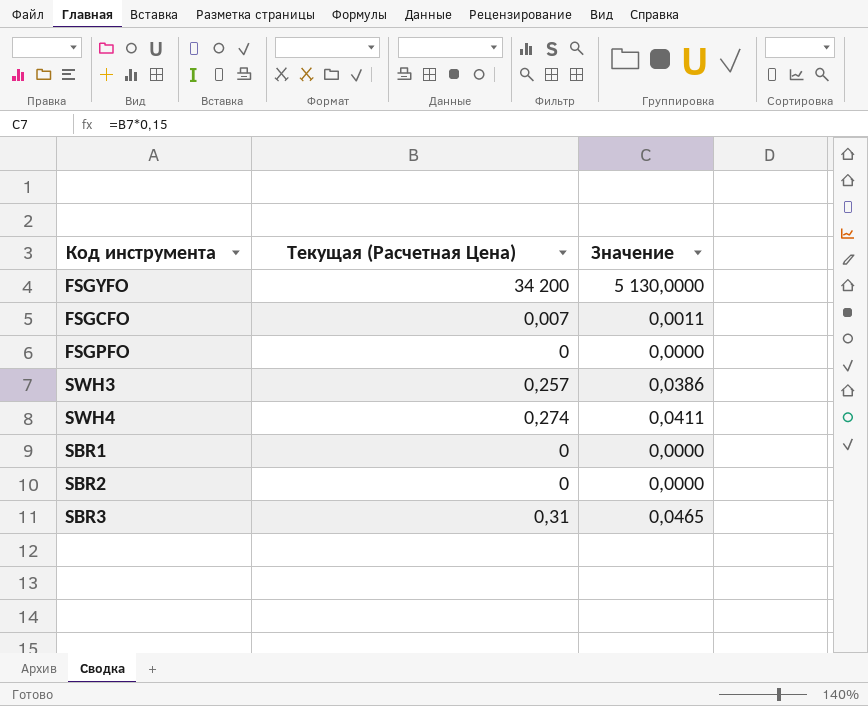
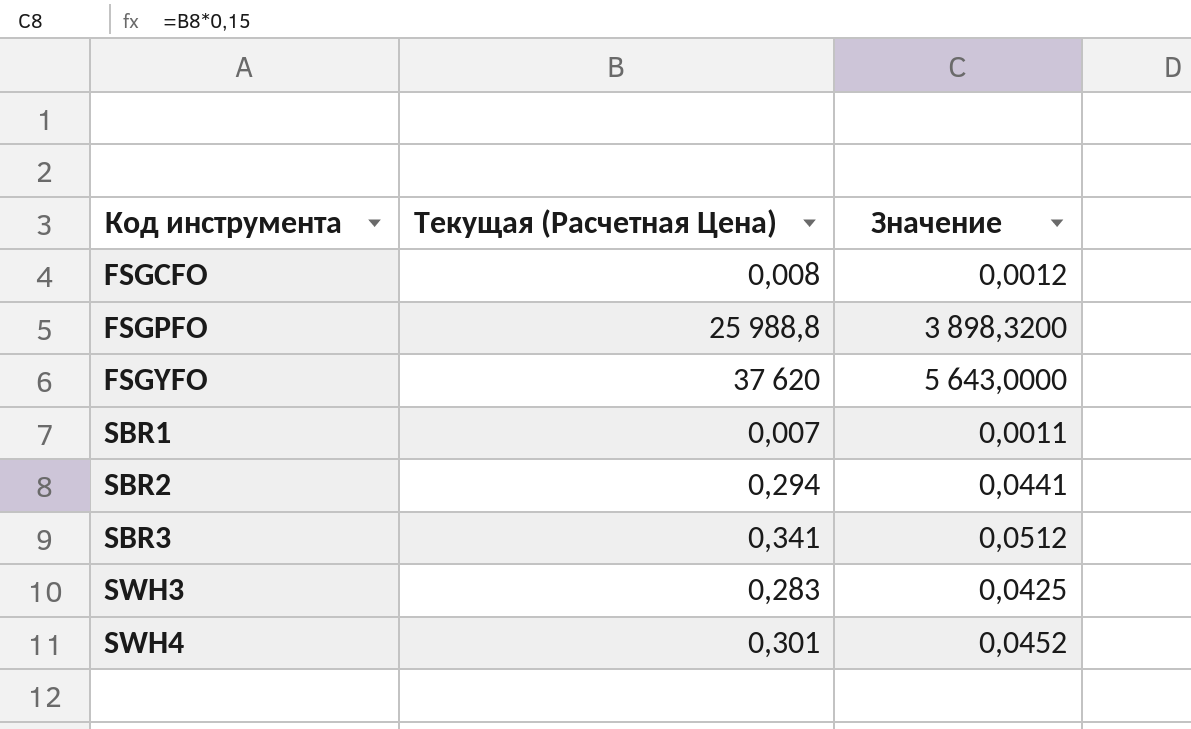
row order: none -> Код инструмента ascending
FSGCFO | Текущая (Расчетная Цена): 0,007 -> 0,008
FSGCFO | Значение: 0,0011 -> 0,0012
FSGPFO | Текущая (Расчетная Цена): 0 -> 25 988,8
FSGPFO | Значение: 0,0000 -> 3 898,3200
FSGYFO | Текущая (Расчетная Цена): 34 200 -> 37 620
FSGYFO | Значение: 5 130,0000 -> 5 643,0000
SBR1 | Текущая (Расчетная Цена): 0 -> 0,007
SBR1 | Значение: 0,0000 -> 0,0011
SBR2 | Текущая (Расчетная Цена): 0 -> 0,294
SBR2 | Значение: 0,0000 -> 0,0441
SBR3 | Текущая (Расчетная Цена): 0,31 -> 0,341
SBR3 | Значение: 0,0465 -> 0,0512
SWH3 | Текущая (Расчетная Цена): 0,257 -> 0,283
SWH3 | Значение: 0,0386 -> 0,0425
SWH4 | Текущая (Расчетная Цена): 0,274 -> 0,301
SWH4 | Значение: 0,0411 -> 0,0452

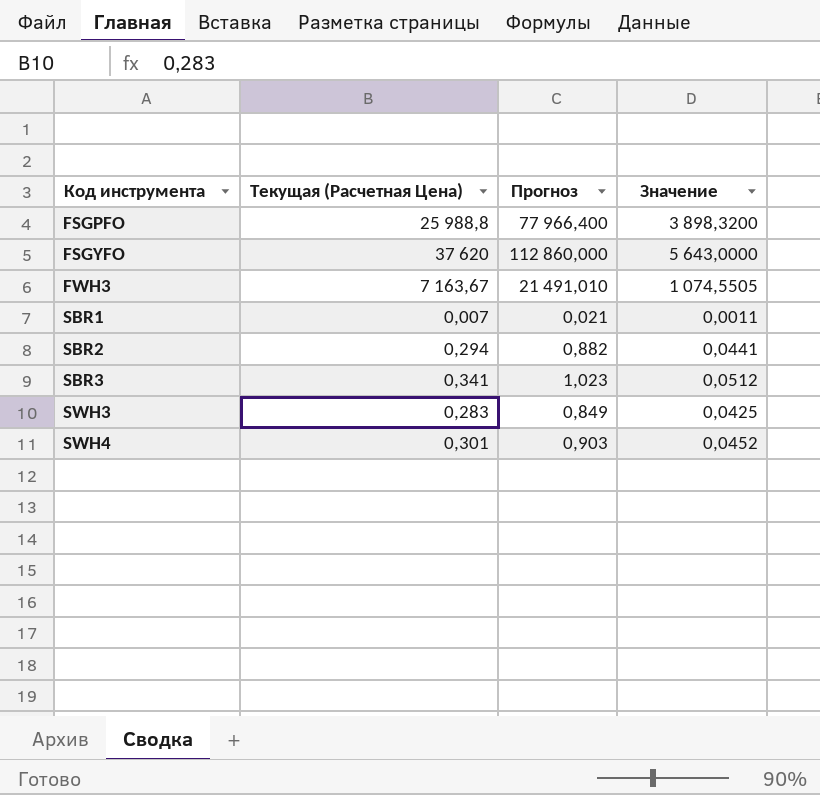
column Прогноз | formula: none -> [Текущая (Расчетная Цена)] * 3
row FSGCFO: 0,008 | 0,0012 -> none
row FWH3: none -> 7 163,67 | 21 491,010 | 1 074,5505

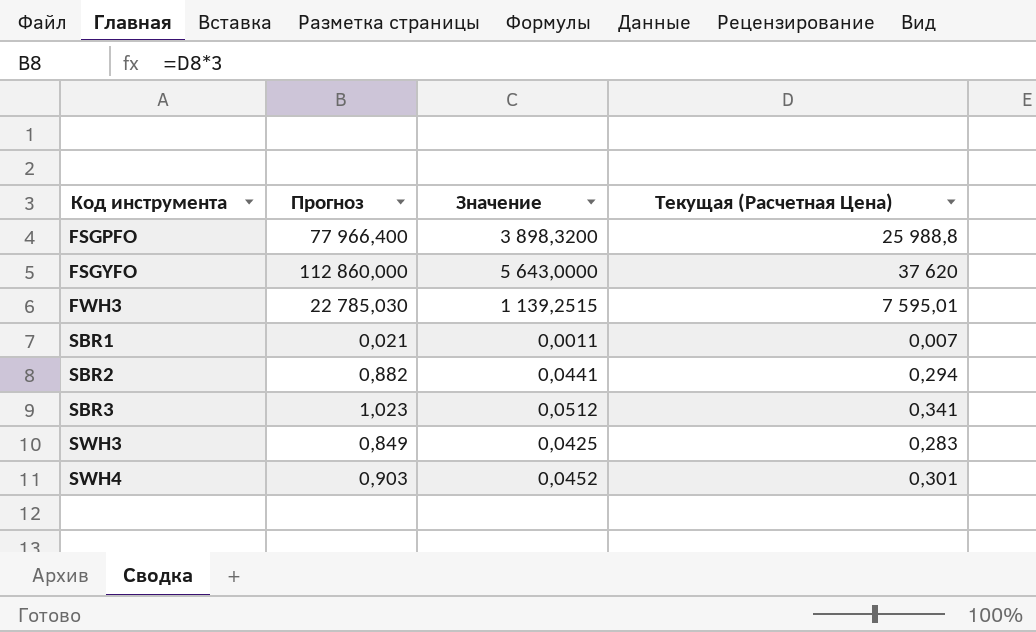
column Текущая (Расчетная Цена) | position: 2 -> 4
FWH3 | Прогноз: 21 491,010 -> 22 785,030
FWH3 | Значение: 1 074,5505 -> 1 139,2515
FWH3 | Текущая (Расчетная Цена): 7 163,67 -> 7 595,01

